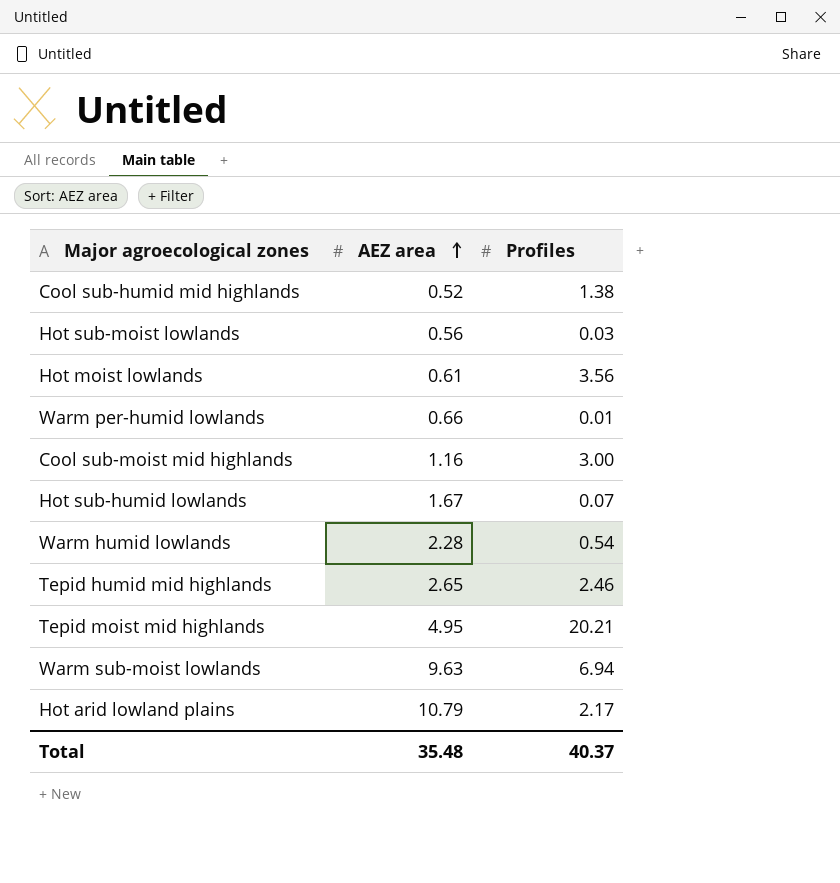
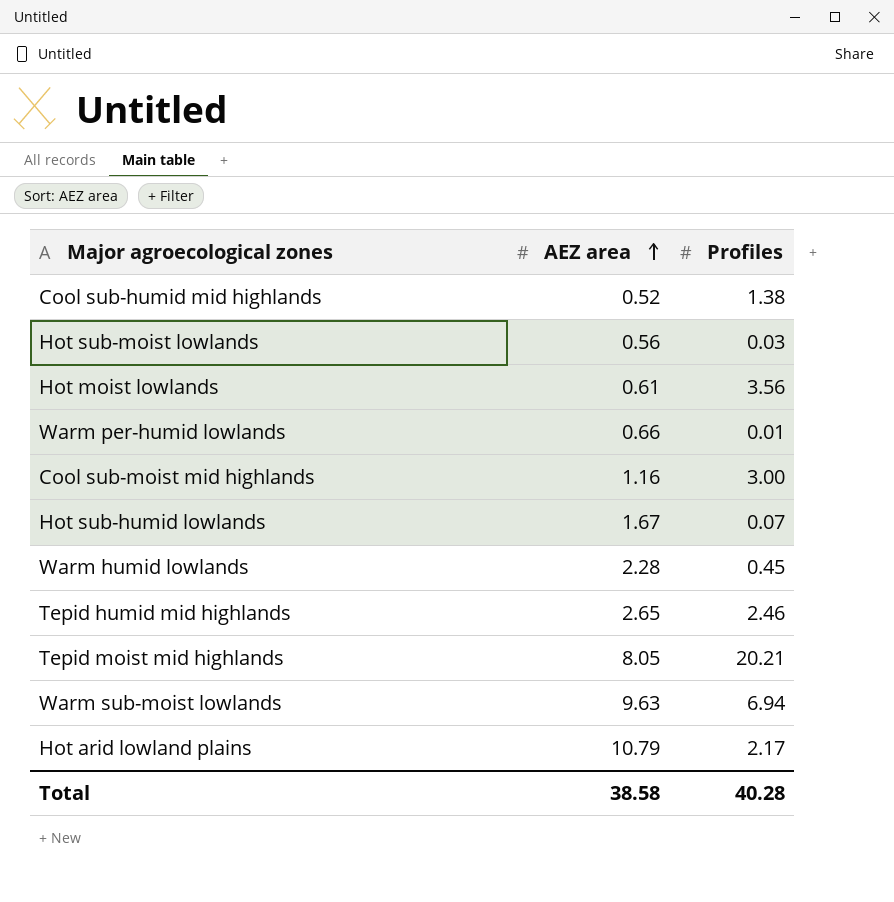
Warm humid lowlands | Profiles: 0.54 -> 0.45
Tepid moist mid highlands | AEZ area: 4.95 -> 8.05
Total | AEZ area: 35.48 -> 38.58
Total | Profiles: 40.37 -> 40.28

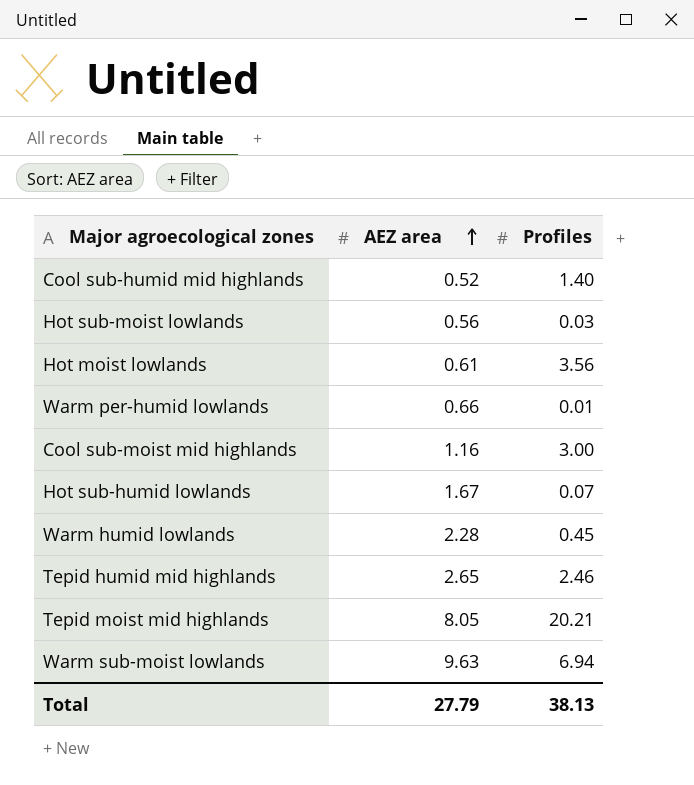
row Hot arid lowland plains: 10.79 | 2.17 -> none
Cool sub-humid mid highlands | Profiles: 1.38 -> 1.40
Total | AEZ area: 38.58 -> 27.79
Total | Profiles: 40.28 -> 38.13

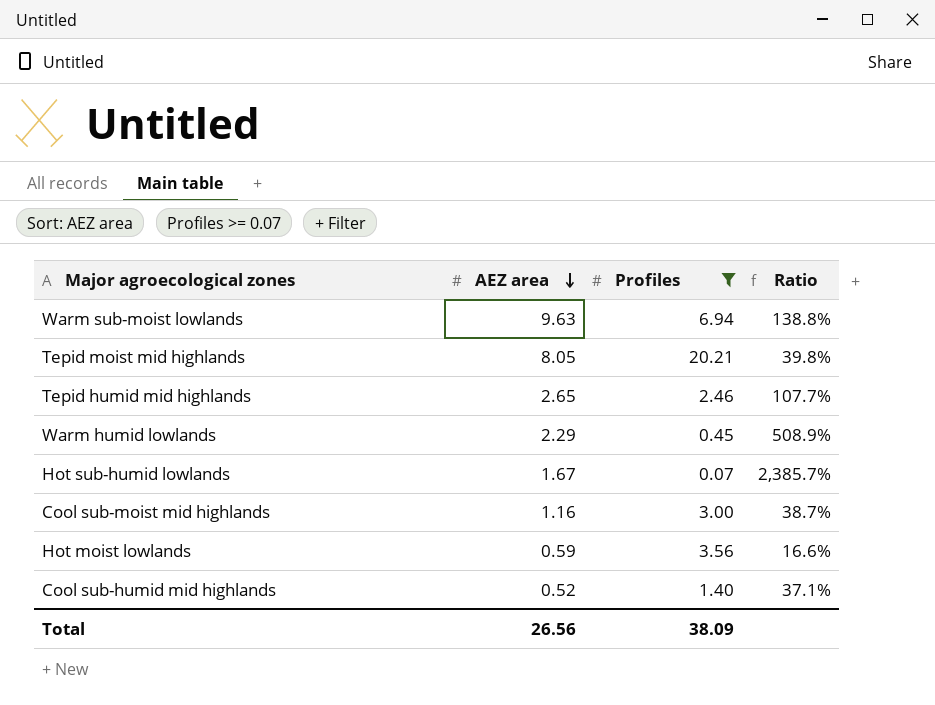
filter: none -> Profiles >= 0.07
row order: AEZ area ascending -> AEZ area descending
column Ratio | formula: none -> [AEZ area] / [Profiles]
Warm humid lowlands | AEZ area: 2.28 -> 2.29
Hot moist lowlands | AEZ area: 0.61 -> 0.59
Total | AEZ area: 27.79 -> 26.56
Total | Profiles: 38.13 -> 38.09

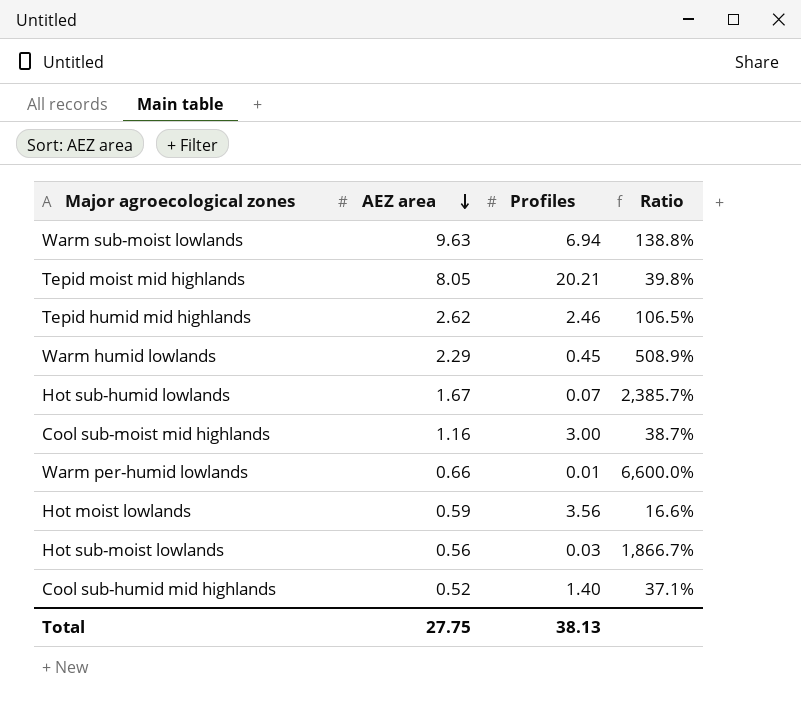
filter: Profiles >= 0.07 -> none
Tepid humid mid highlands | AEZ area: 2.65 -> 2.62
Tepid humid mid highlands | Ratio: 107.7% -> 106.5%
Total | AEZ area: 26.56 -> 27.75
Total | Profiles: 38.09 -> 38.13

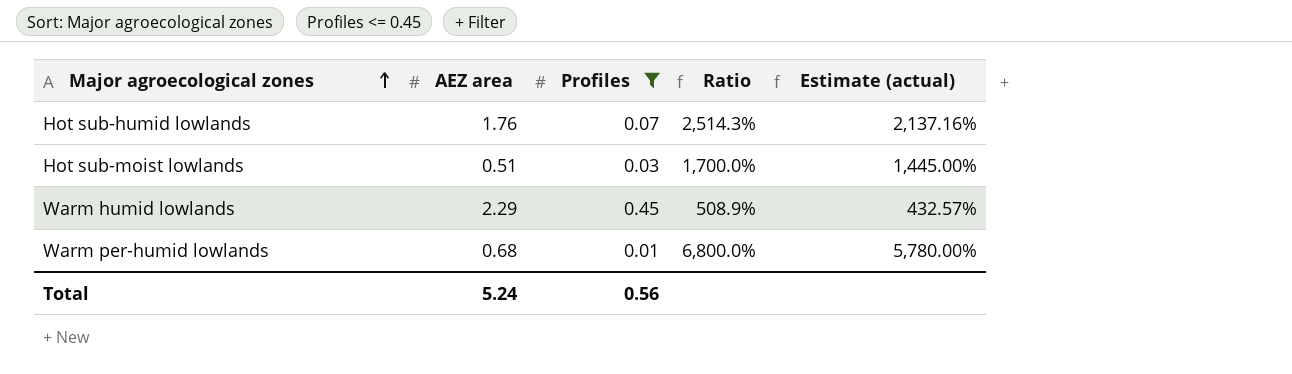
filter: none -> Profiles <= 0.45
row order: AEZ area descending -> Major agroecological zones ascending
column Estimate (actual) | formula: none -> [Ratio] * 0.85
Hot sub-humid lowlands | AEZ area: 1.67 -> 1.76
Hot sub-humid lowlands | Ratio: 2,385.7% -> 2,514.3%
Hot sub-moist lowlands | AEZ area: 0.56 -> 0.51
Hot sub-moist lowlands | Ratio: 1,866.7% -> 1,700.0%
Warm per-humid lowlands | AEZ area: 0.66 -> 0.68
Warm per-humid lowlands | Ratio: 6,600.0% -> 6,800.0%
Total | AEZ area: 27.75 -> 5.24
Total | Profiles: 38.13 -> 0.56

